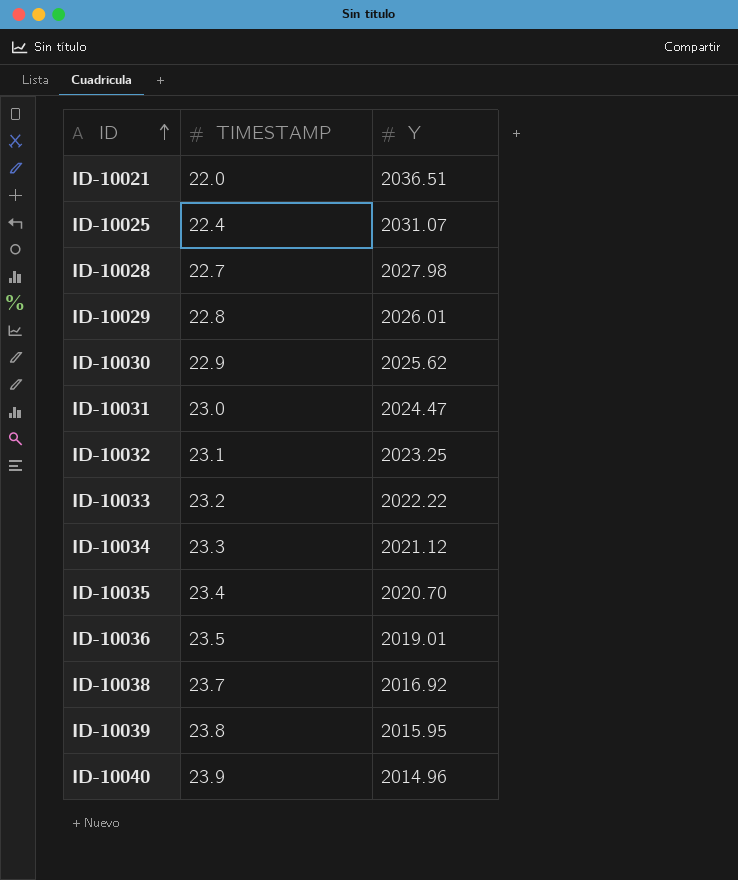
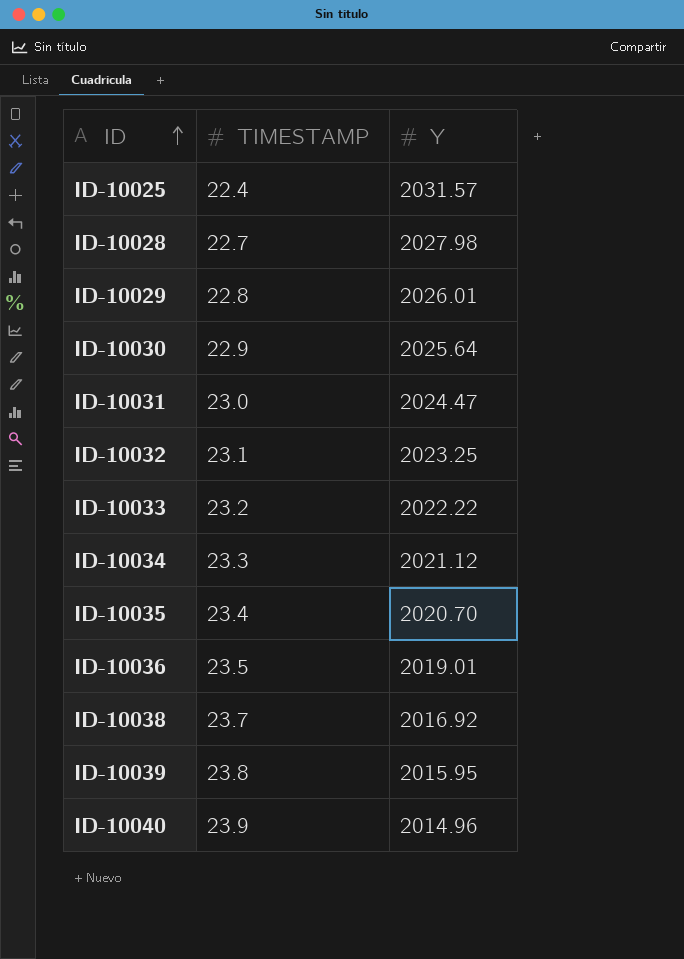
row ID-10021: 22.0 | 2036.51 -> none
ID-10025 | Y: 2031.07 -> 2031.57
ID-10030 | Y: 2025.62 -> 2025.64

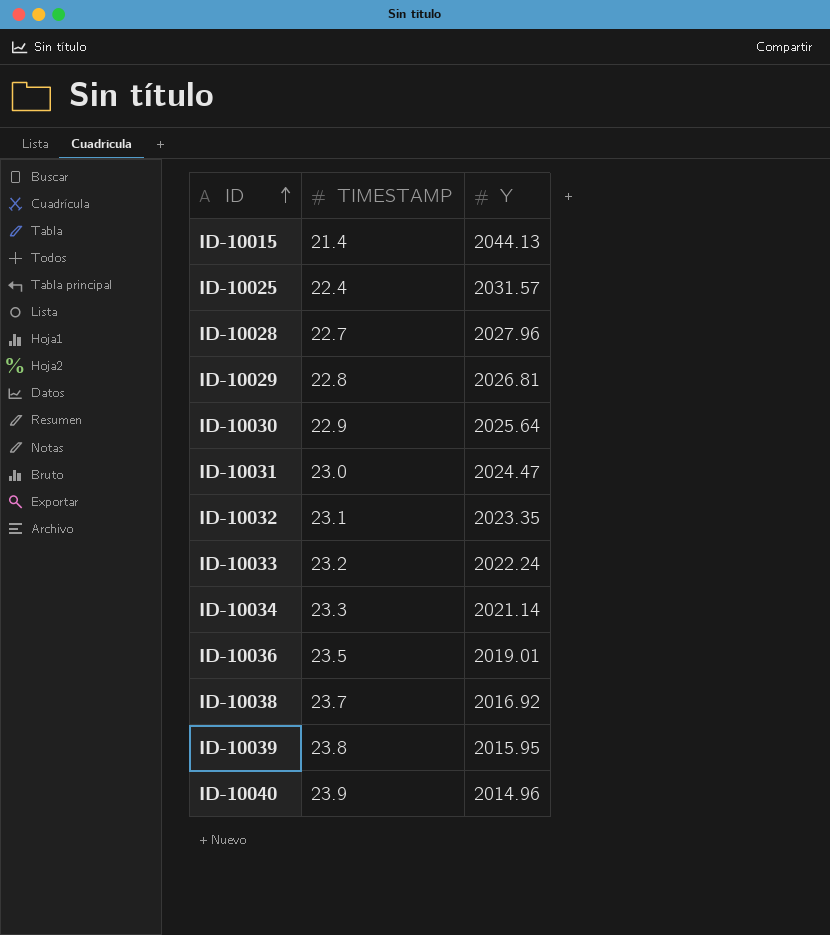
row ID-10035: 23.4 | 2020.70 -> none
row ID-10015: none -> 21.4 | 2044.13
ID-10028 | Y: 2027.98 -> 2027.96
ID-10029 | Y: 2026.01 -> 2026.81
ID-10032 | Y: 2023.25 -> 2023.35
ID-10033 | Y: 2022.22 -> 2022.24
ID-10034 | Y: 2021.12 -> 2021.14

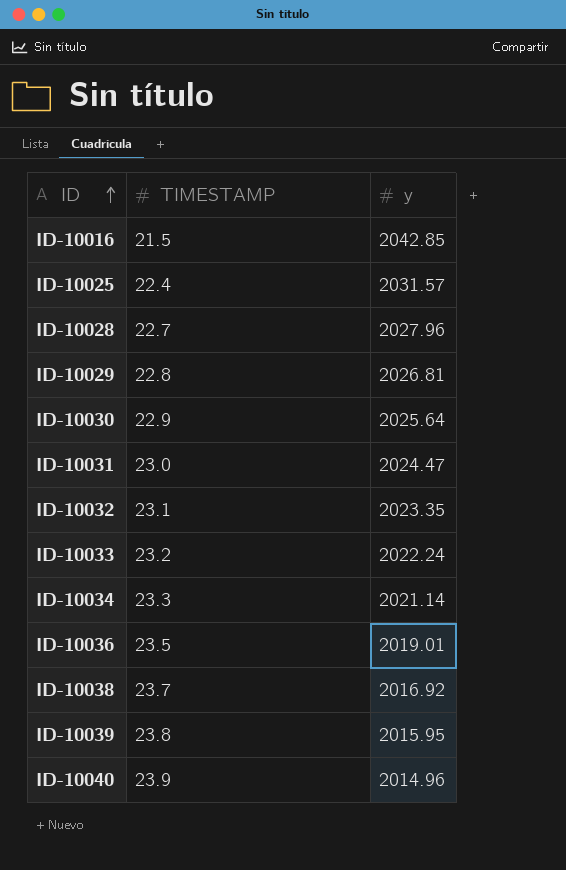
column name: Y -> y
row ID-10015: 21.4 | 2044.13 -> none
row ID-10016: none -> 21.5 | 2042.85

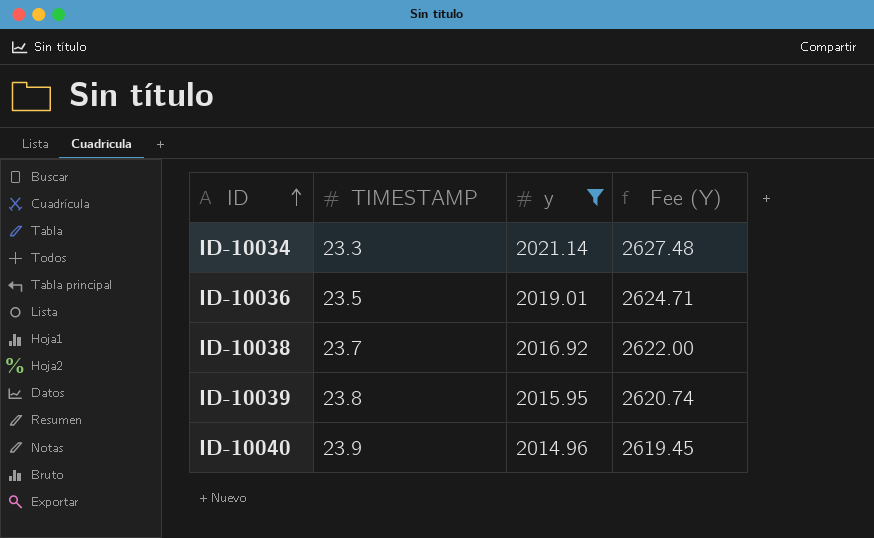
filter: none -> y <= 2021.14
column Fee (Y) | formula: none -> [y] * 1.3

